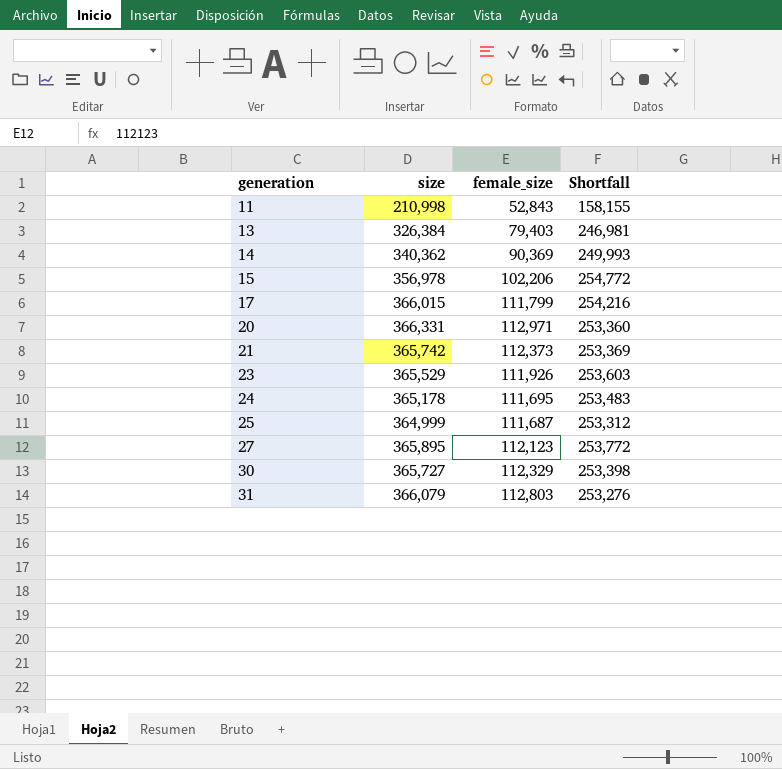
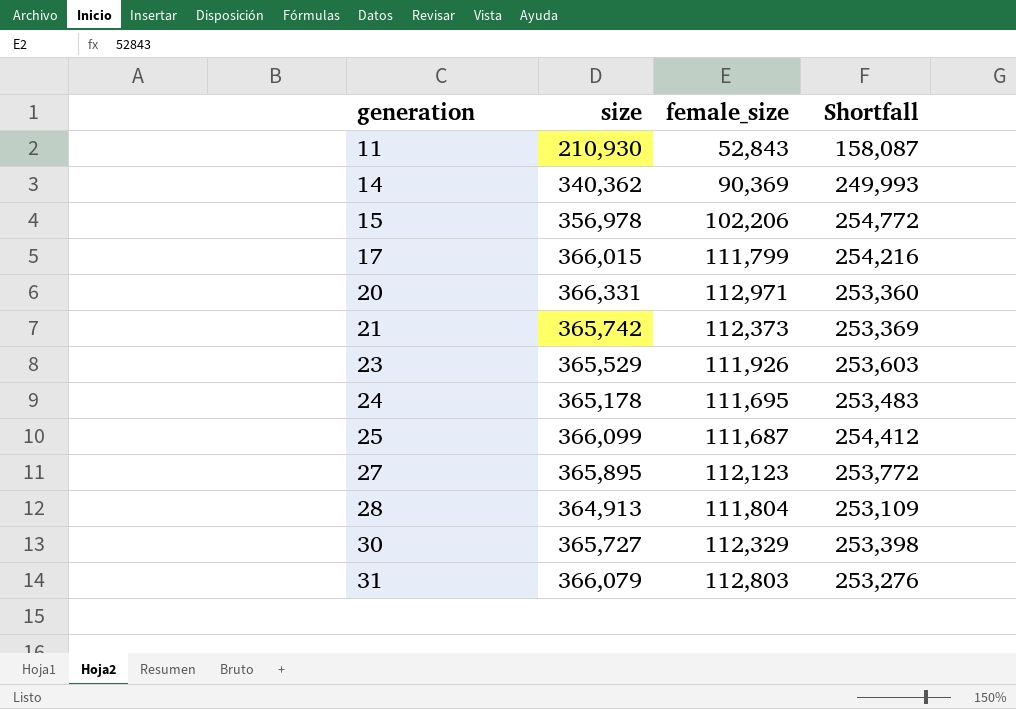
row 13: 326,384 | 79,403 | 246,981 -> none
11 | size: 210,998 -> 210,930
11 | Shortfall: 158,155 -> 158,087
25 | size: 364,999 -> 366,099
25 | Shortfall: 253,312 -> 254,412
row 28: none -> 364,913 | 111,804 | 253,109

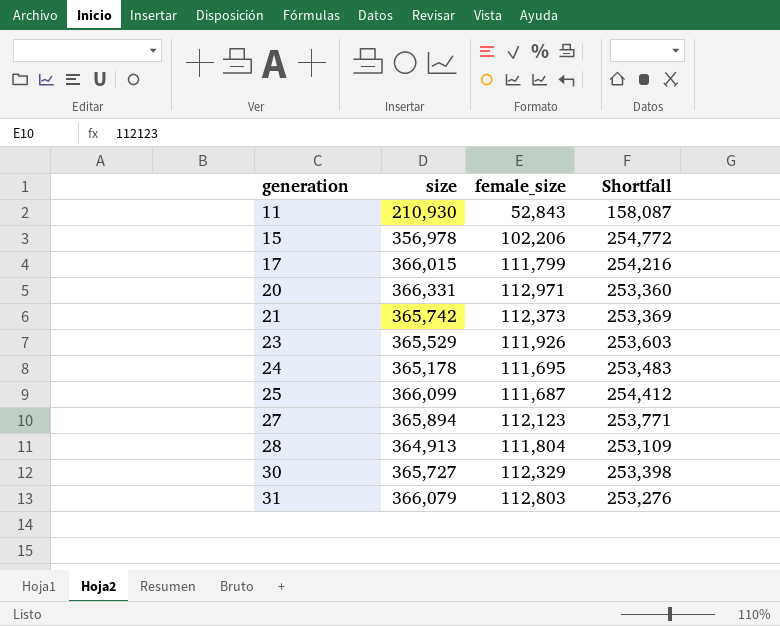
row 14: 340,362 | 90,369 | 249,993 -> none
27 | size: 365,895 -> 365,894
27 | Shortfall: 253,772 -> 253,771

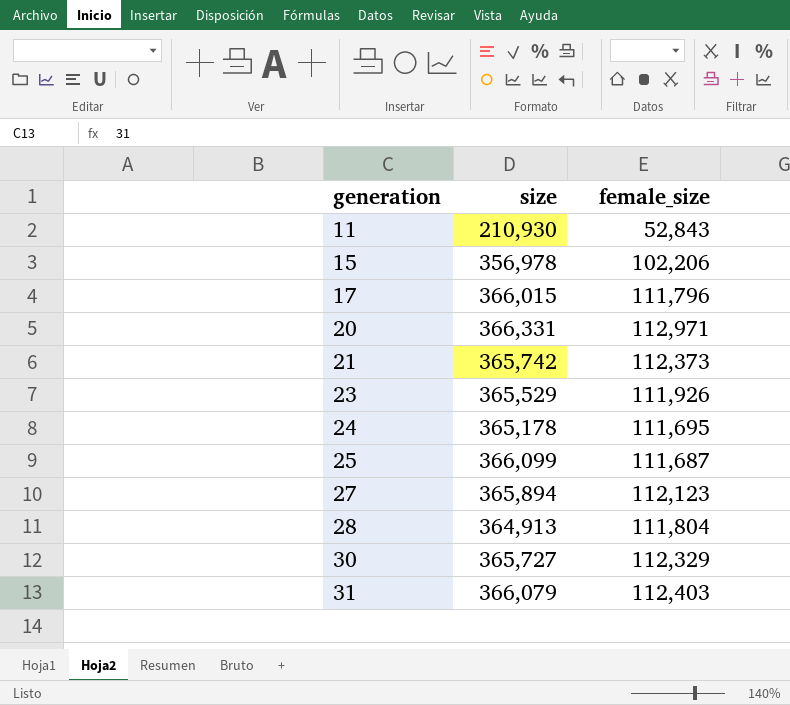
column Shortfall | formula: [size] - [female_size] -> none
17 | female_size: 111,799 -> 111,796
31 | female_size: 112,803 -> 112,403

